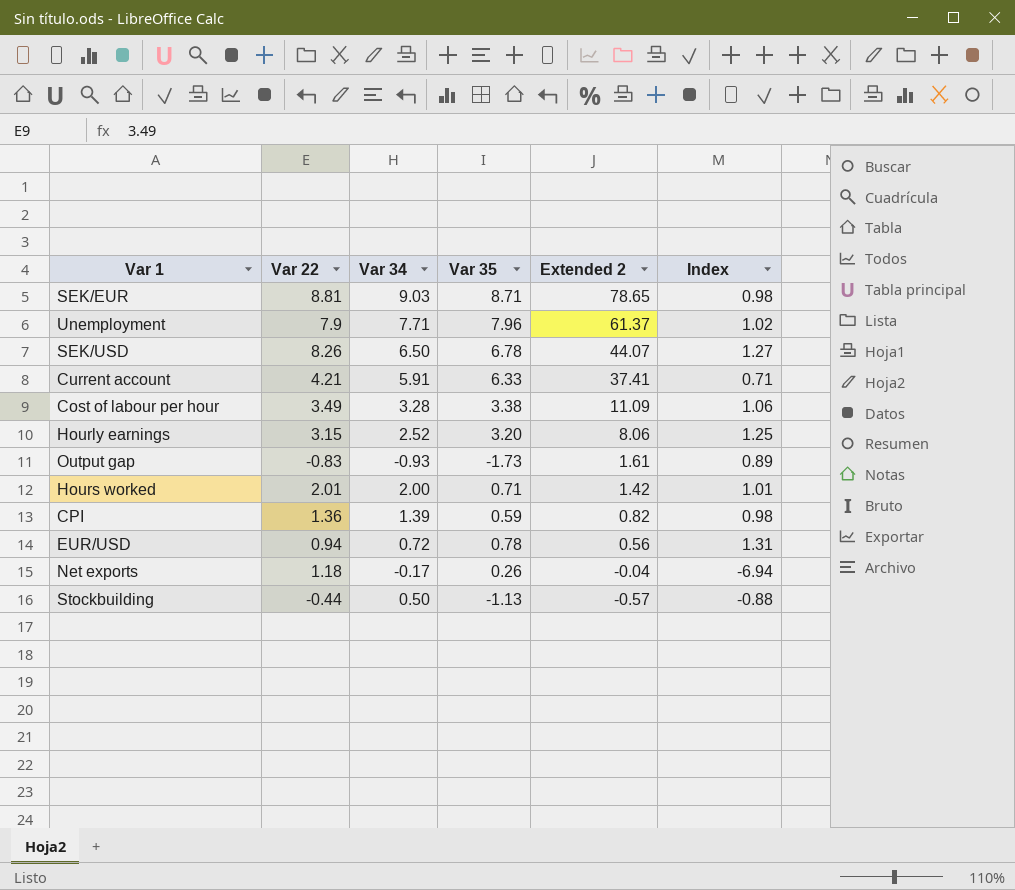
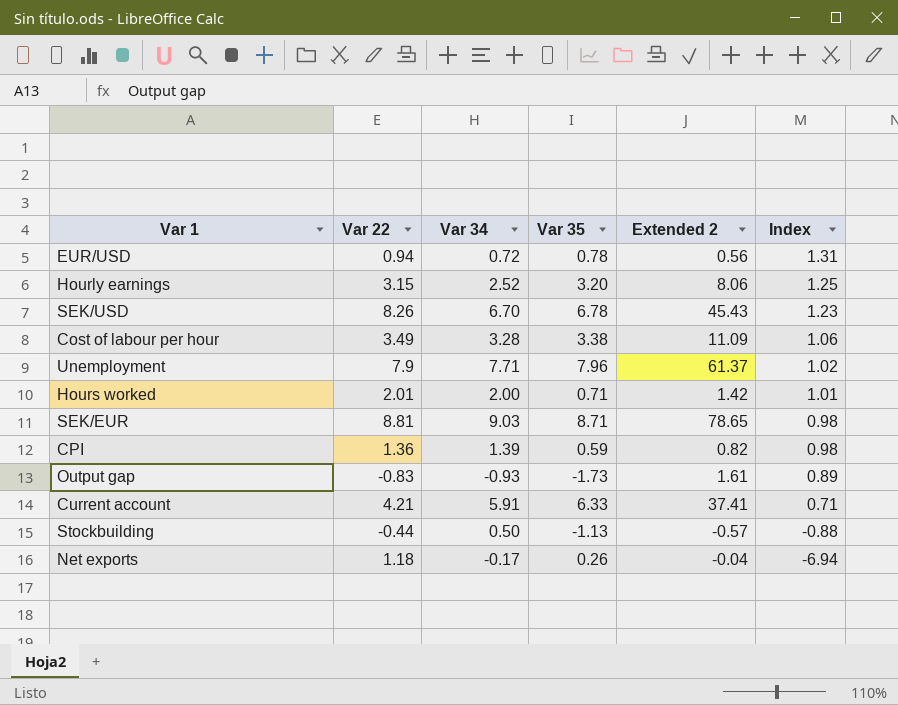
row order: Extended 2 descending -> Index descending
SEK/USD | Var 34: 6.50 -> 6.70
SEK/USD | Extended 2: 44.07 -> 45.43
SEK/USD | Index: 1.27 -> 1.23

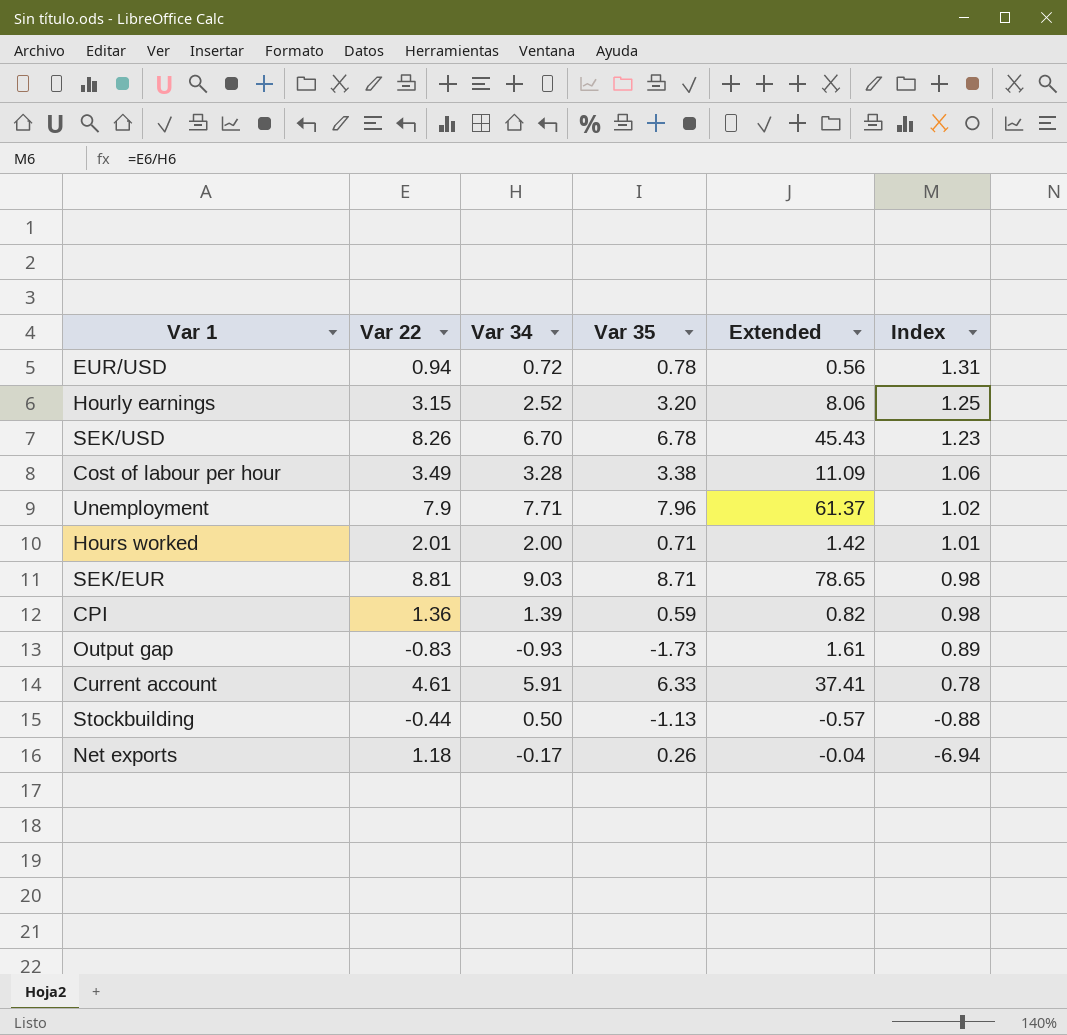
column name: Extended 2 -> Extended
Current account | Var 22: 4.21 -> 4.61
Current account | Index: 0.71 -> 0.78

